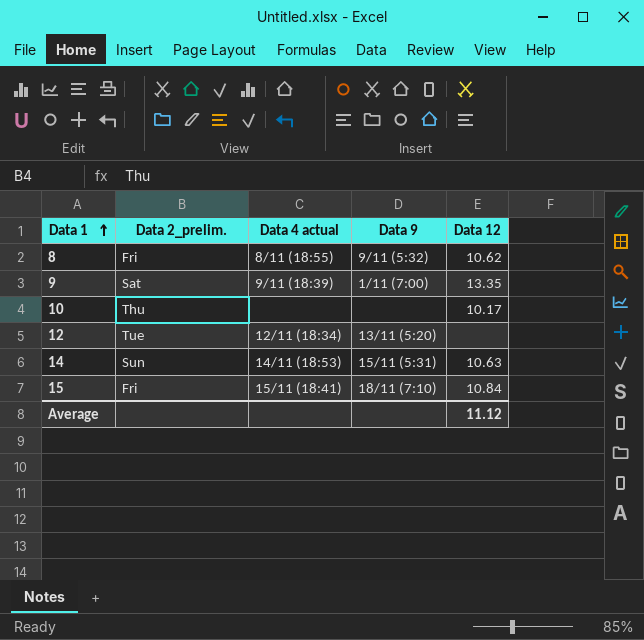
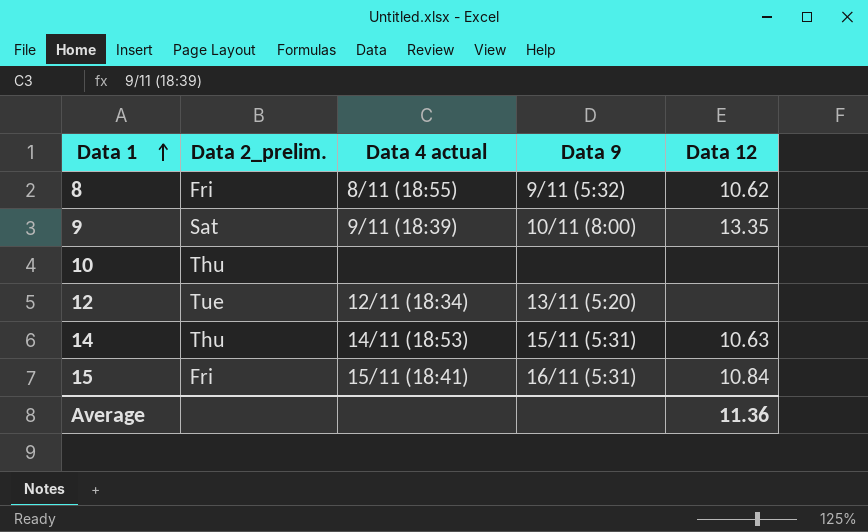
9 | Data 9: 1/11 (7:00) -> 10/11 (8:00)
10 | Data 12: 10.17 -> none
14 | Data 2_prelim.: Sun -> Thu
15 | Data 9: 18/11 (7:10) -> 16/11 (5:31)
Average | Data 12: 11.12 -> 11.36

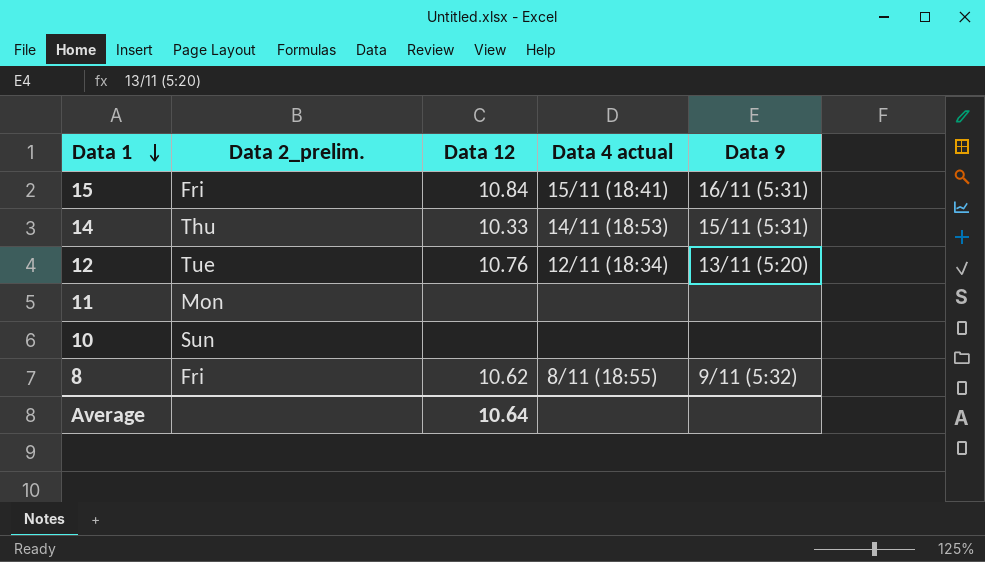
row order: Data 1 ascending -> Data 1 descending
column Data 12 | position: 5 -> 3
row 9: Sat | 9/11 (18:39) | 10/11 (8:00) | 13.35 -> none
14 | Data 12: 10.63 -> 10.33
12 | Data 12: none -> 10.76
row 11: none -> Mon | none | none | none
10 | Data 2_prelim.: Thu -> Sun
Average | Data 12: 11.36 -> 10.64

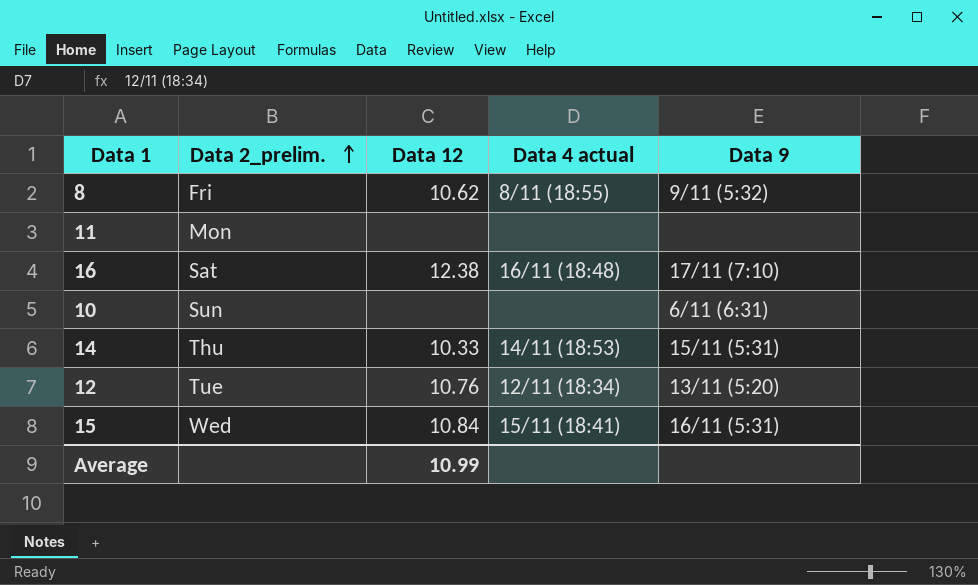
row order: Data 1 descending -> Data 2_prelim. ascending
row 16: none -> Sat | 12.38 | 16/11 (18:48) | 17/11 (7:10)
10 | Data 9: none -> 6/11 (6:31)
15 | Data 2_prelim.: Fri -> Wed
Average | Data 12: 10.64 -> 10.99

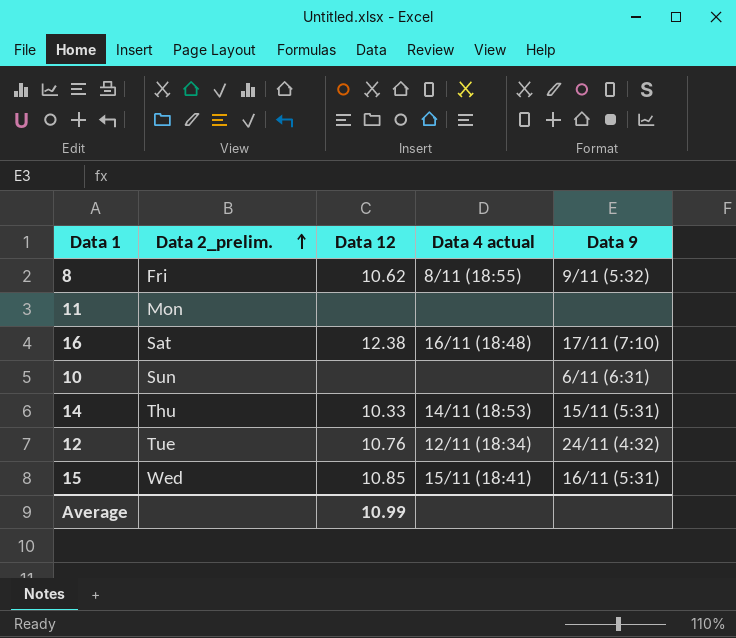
12 | Data 9: 13/11 (5:20) -> 24/11 (4:32)
15 | Data 12: 10.84 -> 10.85

